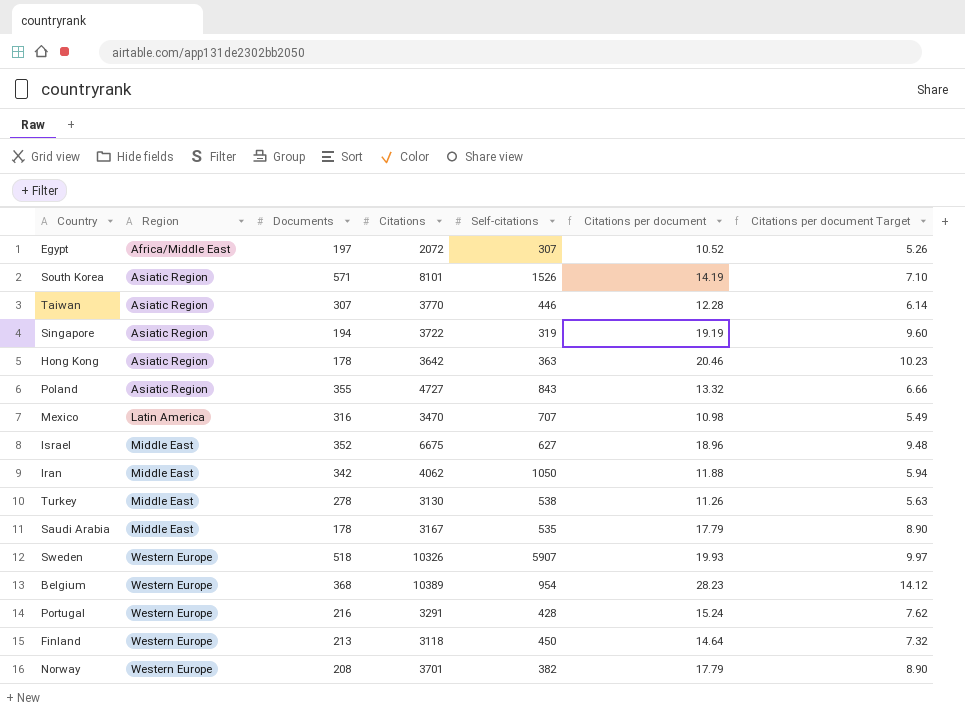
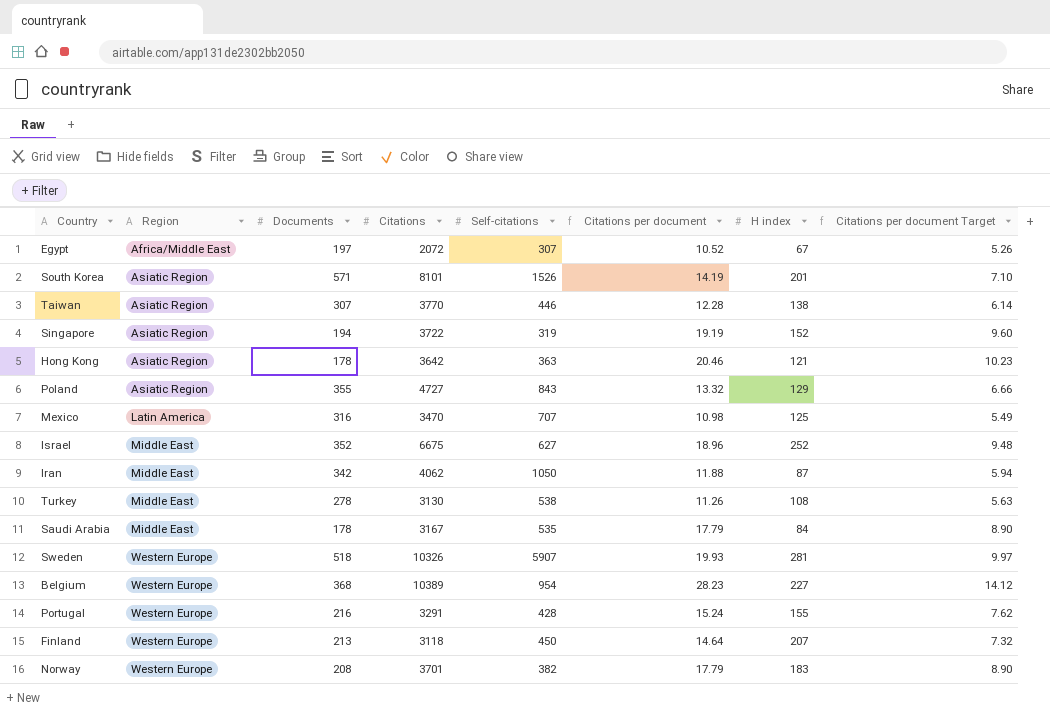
column H index | position: none -> 7

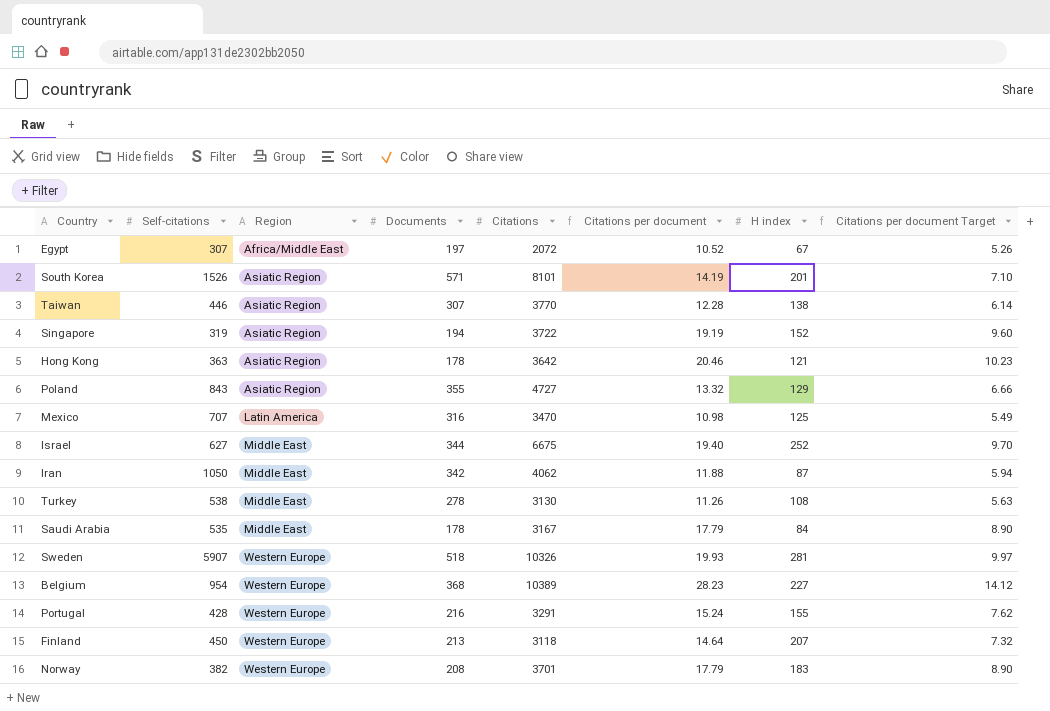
column Self-citations | position: 5 -> 2
Israel | Documents: 352 -> 344
Israel | Citations per document: 18.96 -> 19.40
Israel | Citations per document Target: 9.48 -> 9.70

